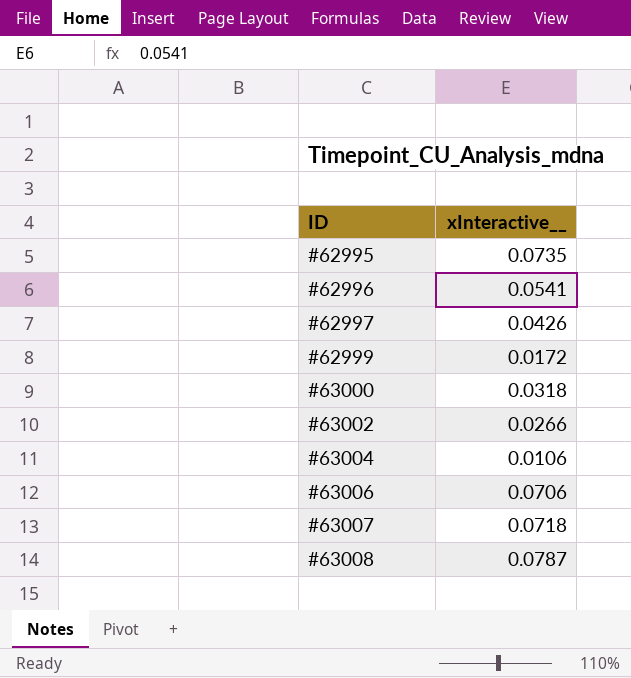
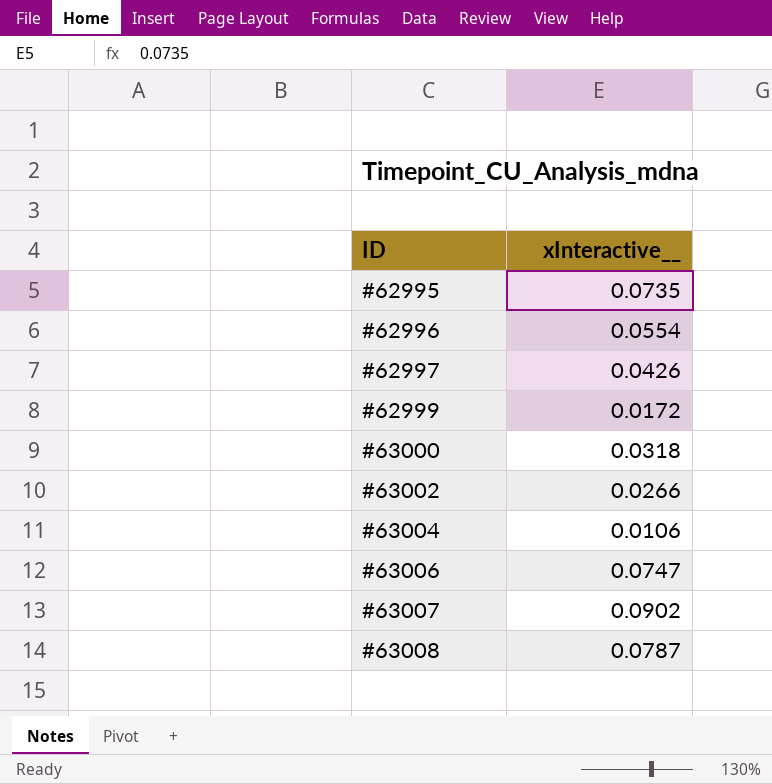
#62996 | xInteractive__: 0.0541 -> 0.0554
#63006 | xInteractive__: 0.0706 -> 0.0747
#63007 | xInteractive__: 0.0718 -> 0.0902

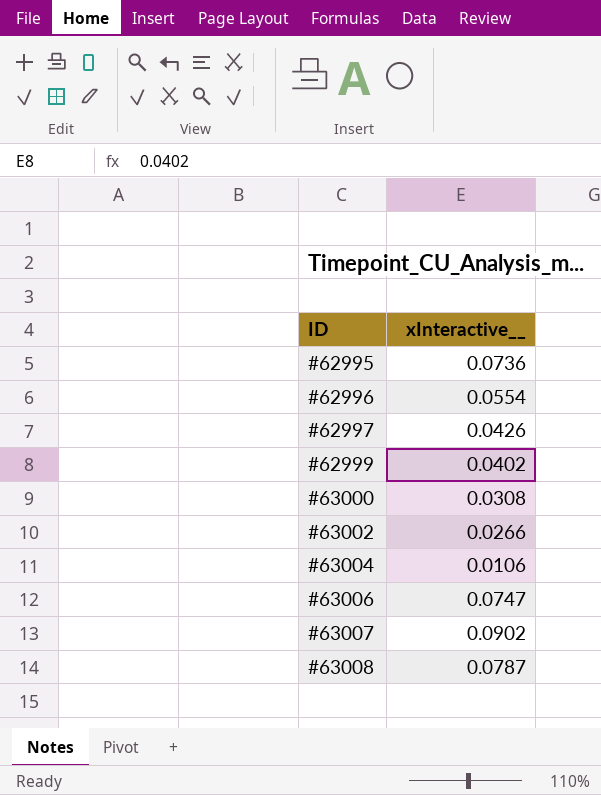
#62995 | xInteractive__: 0.0735 -> 0.0736
#62999 | xInteractive__: 0.0172 -> 0.0402
#63000 | xInteractive__: 0.0318 -> 0.0308

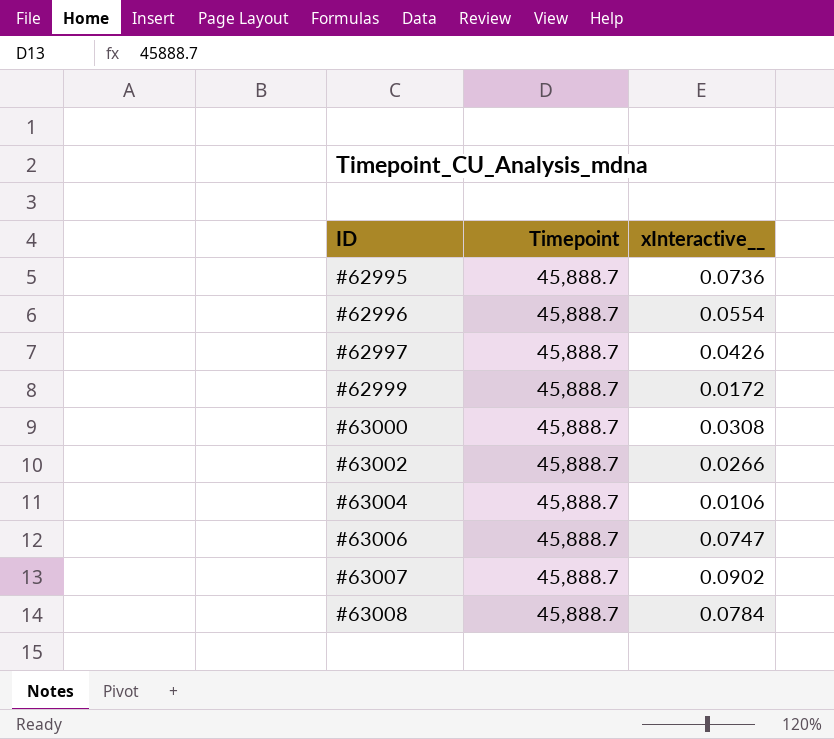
column Timepoint | position: none -> 2
#62999 | xInteractive__: 0.0402 -> 0.0172
#63008 | xInteractive__: 0.0787 -> 0.0784

